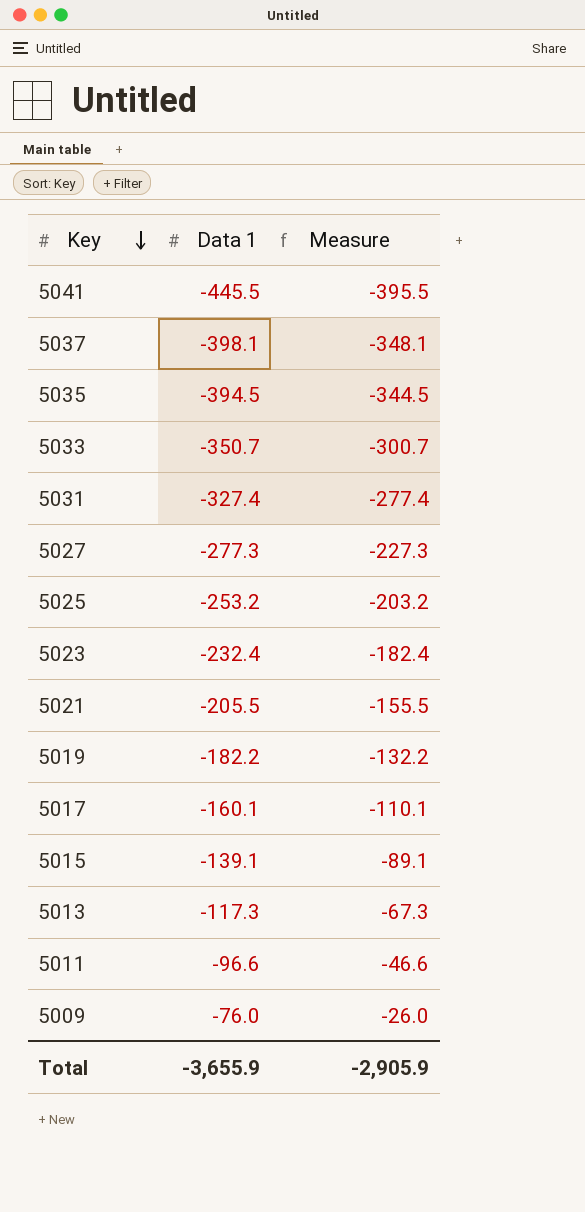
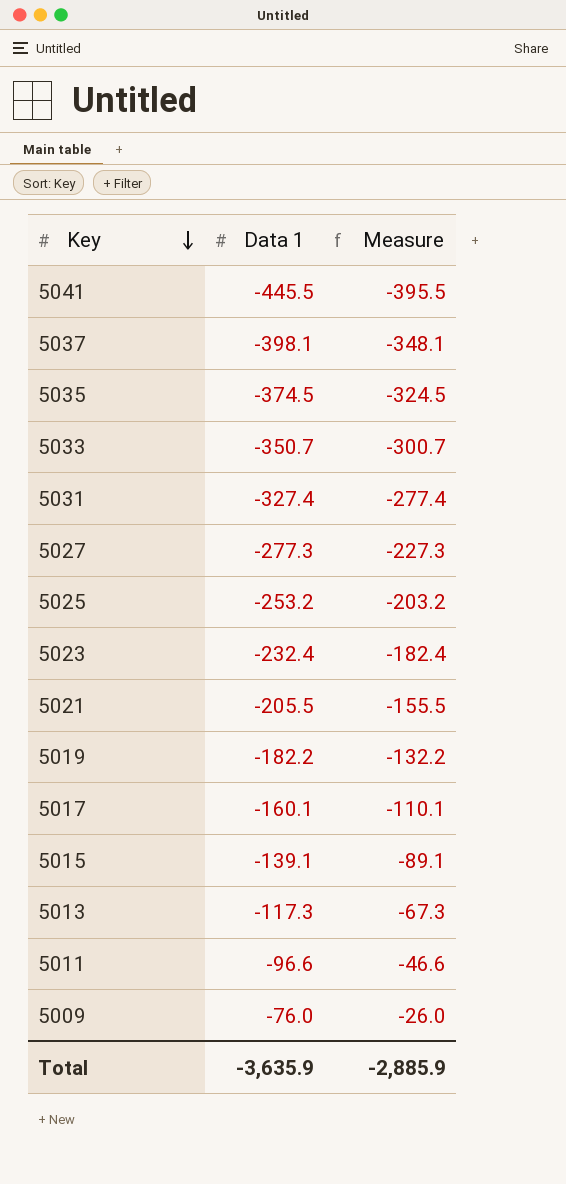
5035 | Data 1: -394.5 -> -374.5
5035 | Measure: -344.5 -> -324.5
Total | Data 1: -3,655.9 -> -3,635.9
Total | Measure: -2,905.9 -> -2,885.9

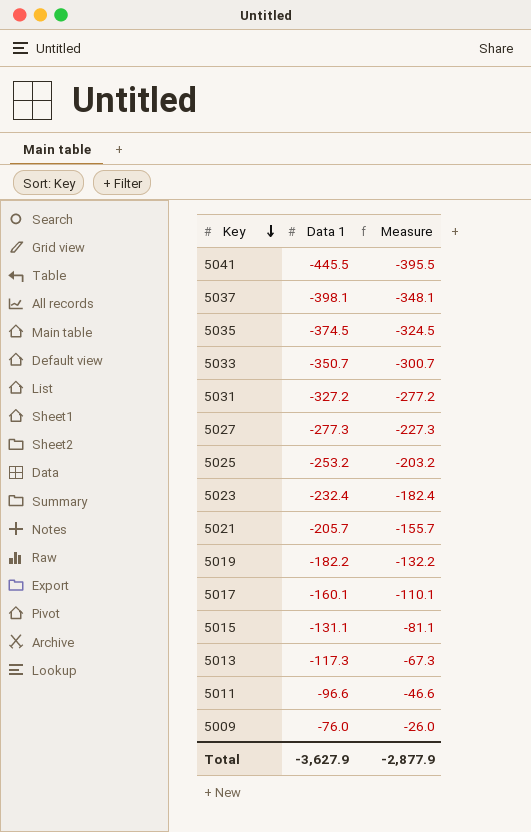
5031 | Data 1: -327.4 -> -327.2
5031 | Measure: -277.4 -> -277.2
5021 | Data 1: -205.5 -> -205.7
5021 | Measure: -155.5 -> -155.7
5015 | Data 1: -139.1 -> -131.1
5015 | Measure: -89.1 -> -81.1
Total | Data 1: -3,635.9 -> -3,627.9
Total | Measure: -2,885.9 -> -2,877.9

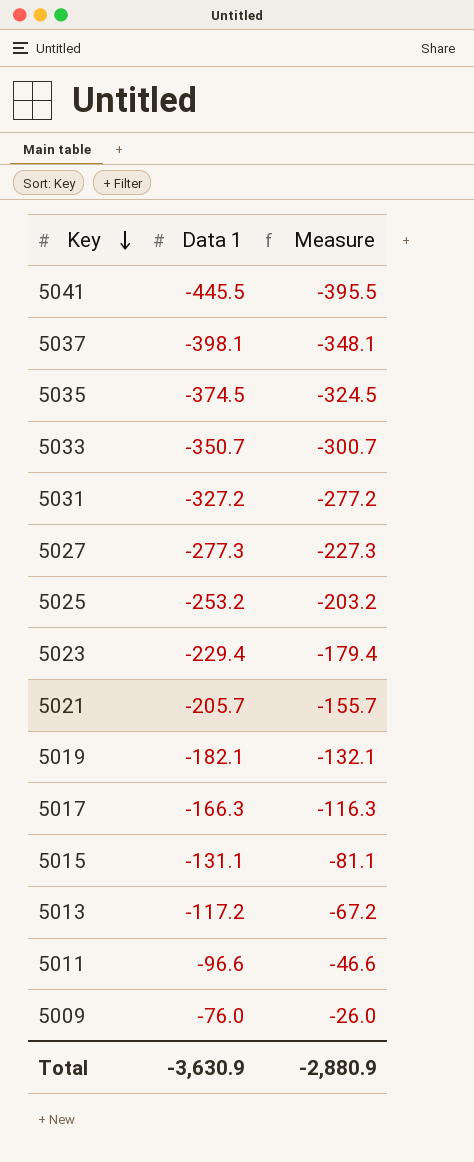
5023 | Data 1: -232.4 -> -229.4
5023 | Measure: -182.4 -> -179.4
5019 | Data 1: -182.2 -> -182.1
5019 | Measure: -132.2 -> -132.1
5017 | Data 1: -160.1 -> -166.3
5017 | Measure: -110.1 -> -116.3
5013 | Data 1: -117.3 -> -117.2
5013 | Measure: -67.3 -> -67.2
Total | Data 1: -3,627.9 -> -3,630.9
Total | Measure: -2,877.9 -> -2,880.9

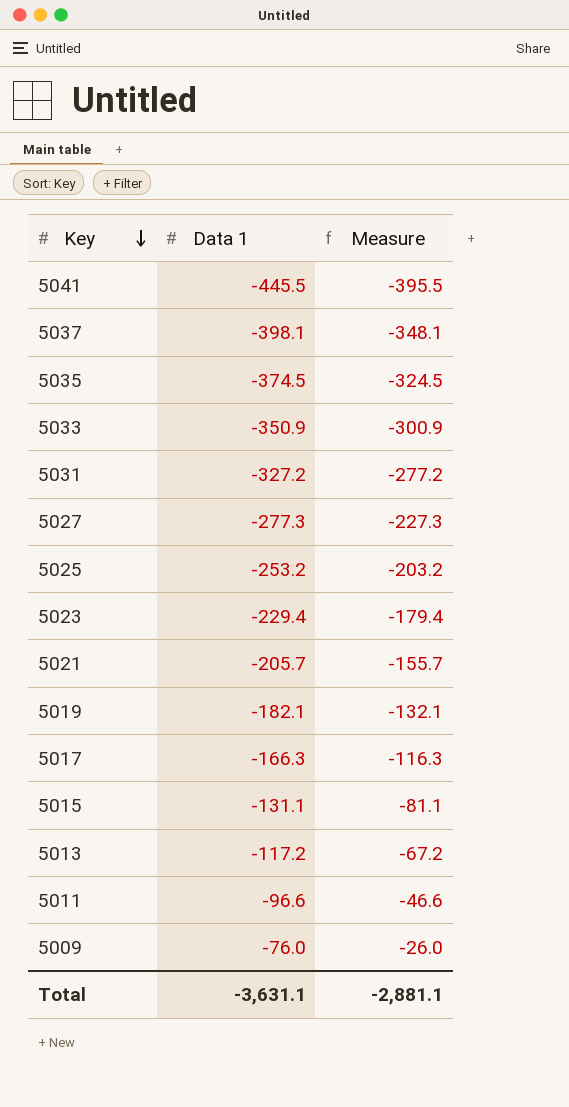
5033 | Data 1: -350.7 -> -350.9
5033 | Measure: -300.7 -> -300.9
Total | Data 1: -3,630.9 -> -3,631.1
Total | Measure: -2,880.9 -> -2,881.1

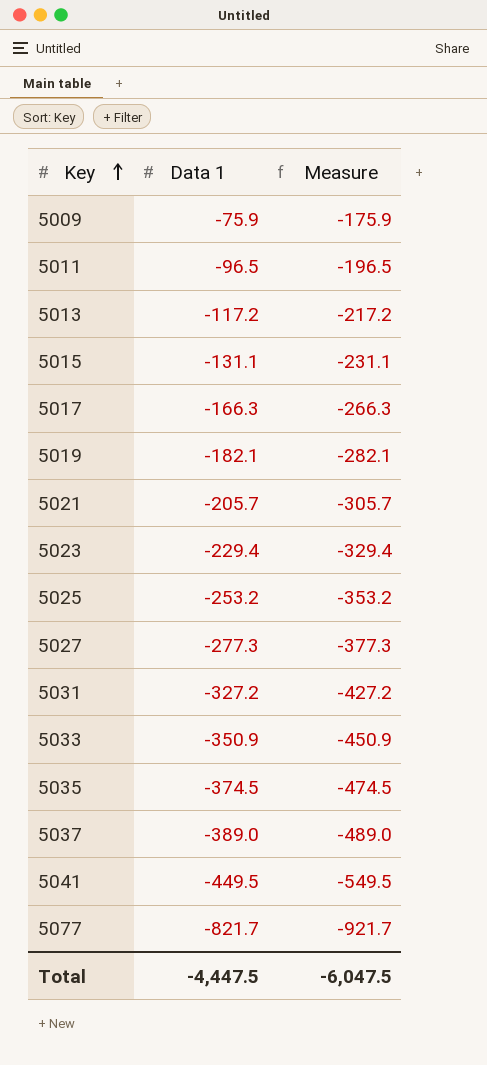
row order: Key descending -> Key ascending
column Measure | formula: [Data 1] + 50 -> [Data 1] - 100
5009 | Data 1: -76.0 -> -75.9
5011 | Data 1: -96.6 -> -96.5
5037 | Data 1: -398.1 -> -389.0
5041 | Data 1: -445.5 -> -449.5
row 5077: none -> -821.7 | -921.7
Total | Data 1: -3,631.1 -> -4,447.5
Total | Measure: -2,881.1 -> -6,047.5

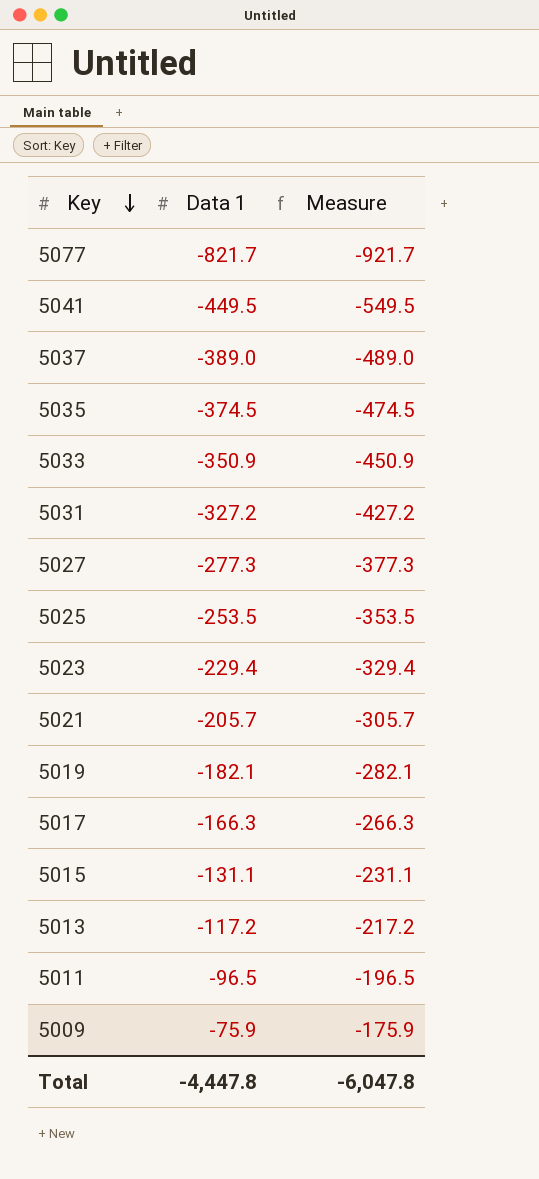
row order: Key ascending -> Key descending
5025 | Data 1: -253.2 -> -253.5
5025 | Measure: -353.2 -> -353.5
Total | Data 1: -4,447.5 -> -4,447.8
Total | Measure: -6,047.5 -> -6,047.8

